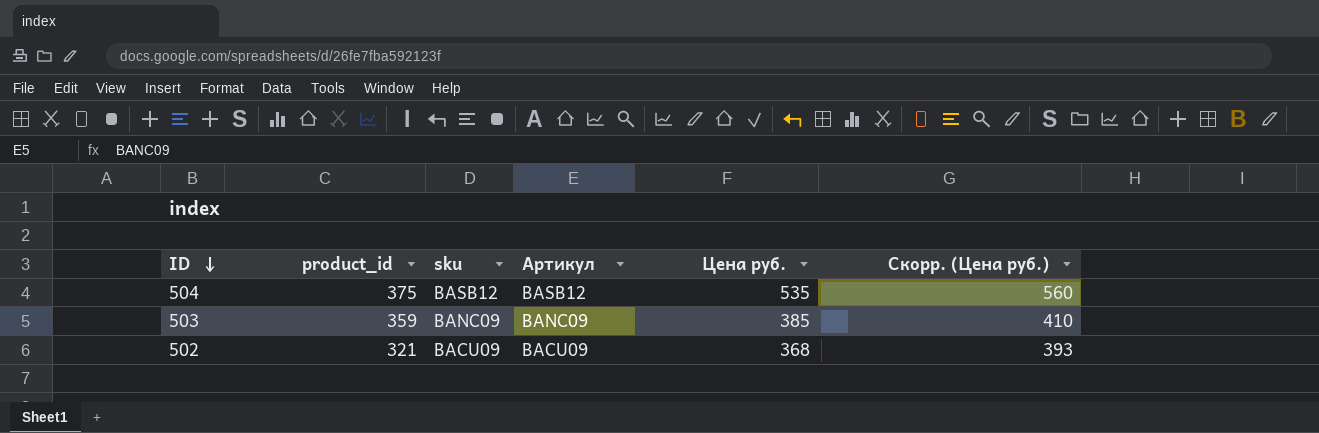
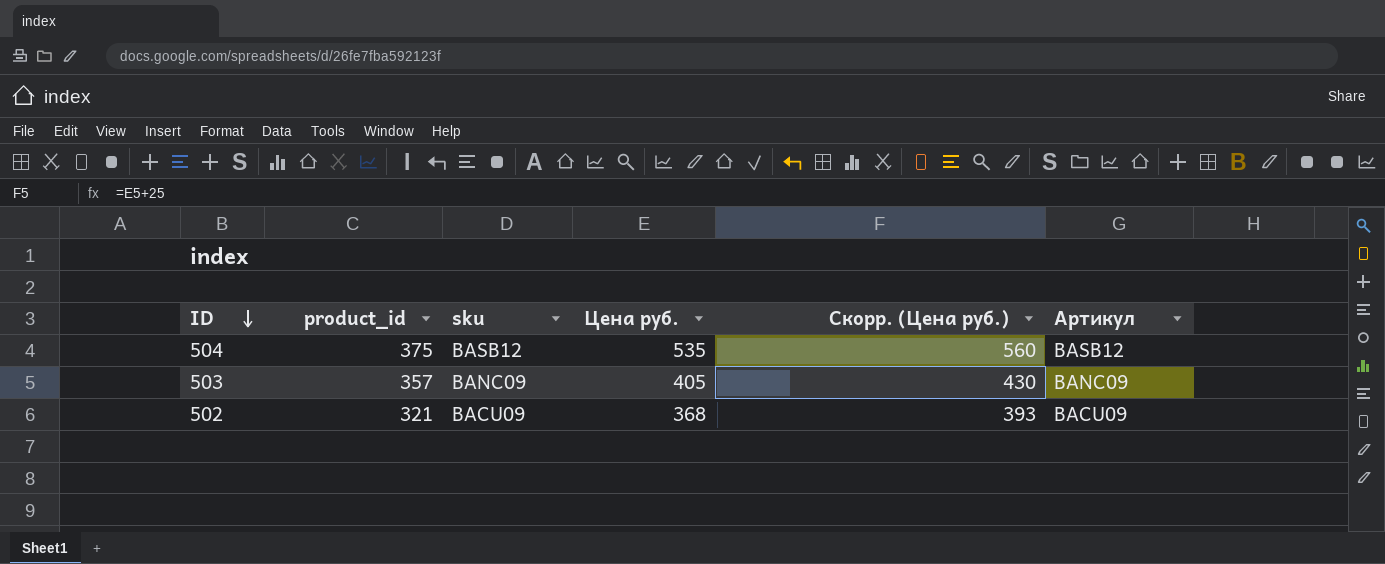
column Артикул | position: 4 -> 6
503 | product_id: 359 -> 357
503 | Цена руб.: 385 -> 405
503 | Скорр. (Цена руб.): 410 -> 430

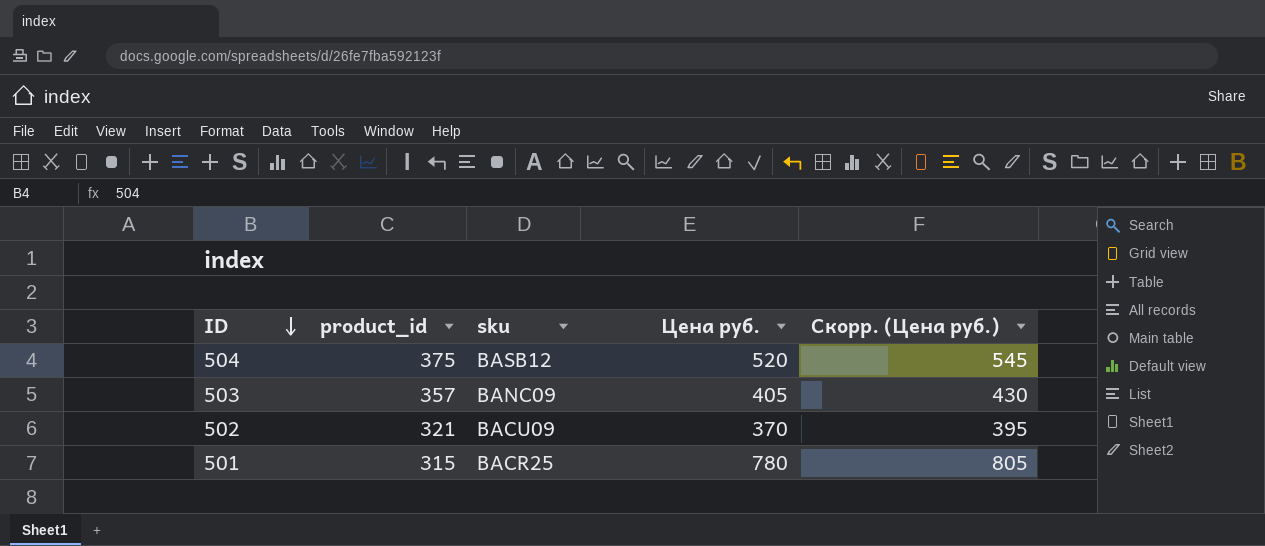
column Артикул | position: 6 -> none
504 | Цена руб.: 535 -> 520
504 | Скорр. (Цена руб.): 560 -> 545
502 | Цена руб.: 368 -> 370
502 | Скорр. (Цена руб.): 393 -> 395
row 501: none -> 315 | BACR25 | 780 | 805

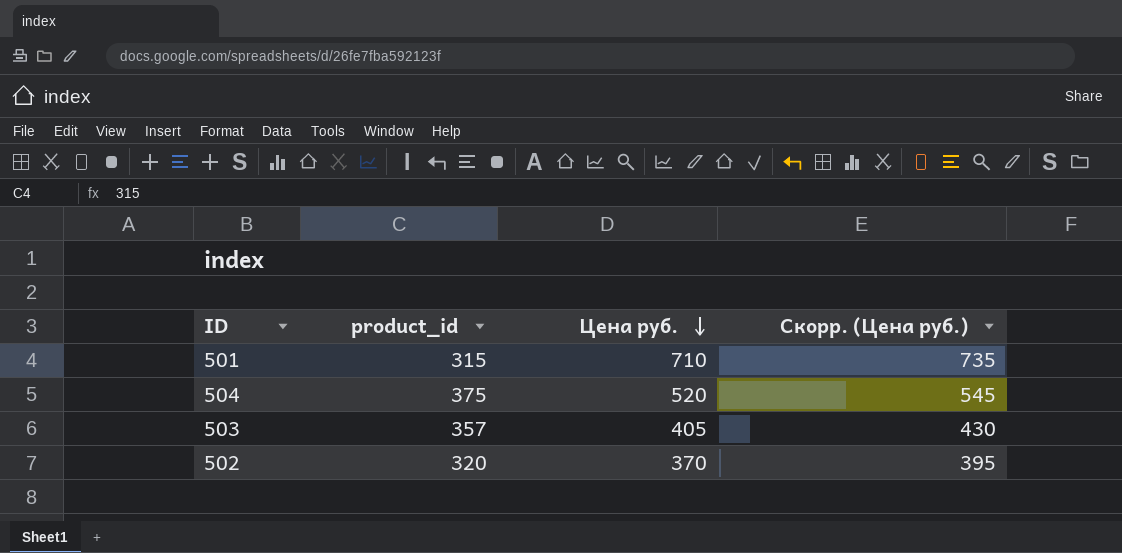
row order: ID descending -> Цена руб. descending
column sku | position: 3 -> none
501 | Цена руб.: 780 -> 710
501 | Скорр. (Цена руб.): 805 -> 735
502 | product_id: 321 -> 320

